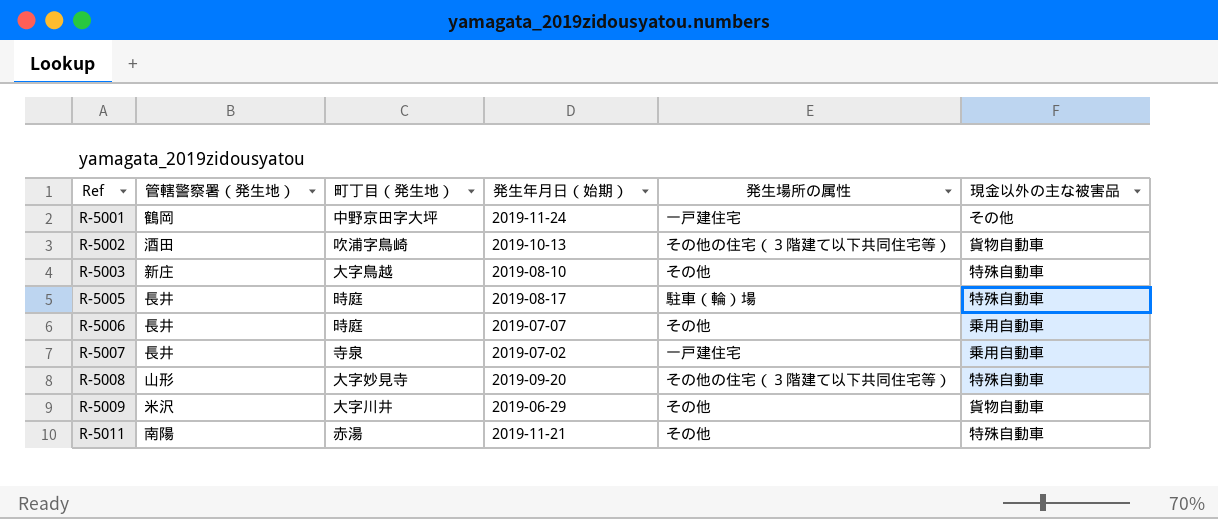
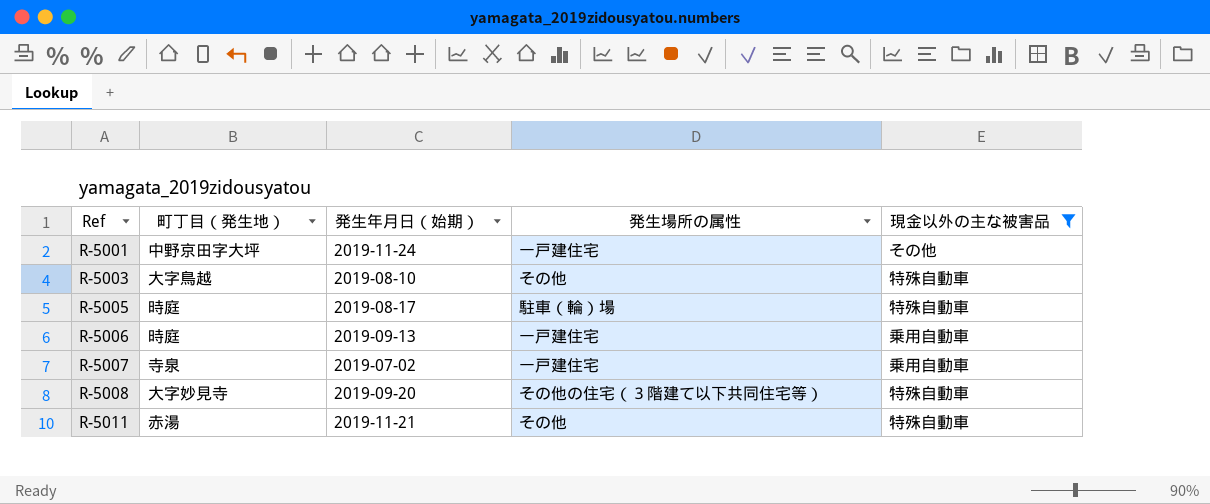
filter: none -> 現金以外の主な被害品 != 貨物自動車
column 管轄警察署（発生地） | position: 2 -> none
R-5006 | 発生年月日（始期）: 2019-07-07 -> 2019-09-13
R-5006 | 発生場所の属性: その他 -> 一戸建住宅

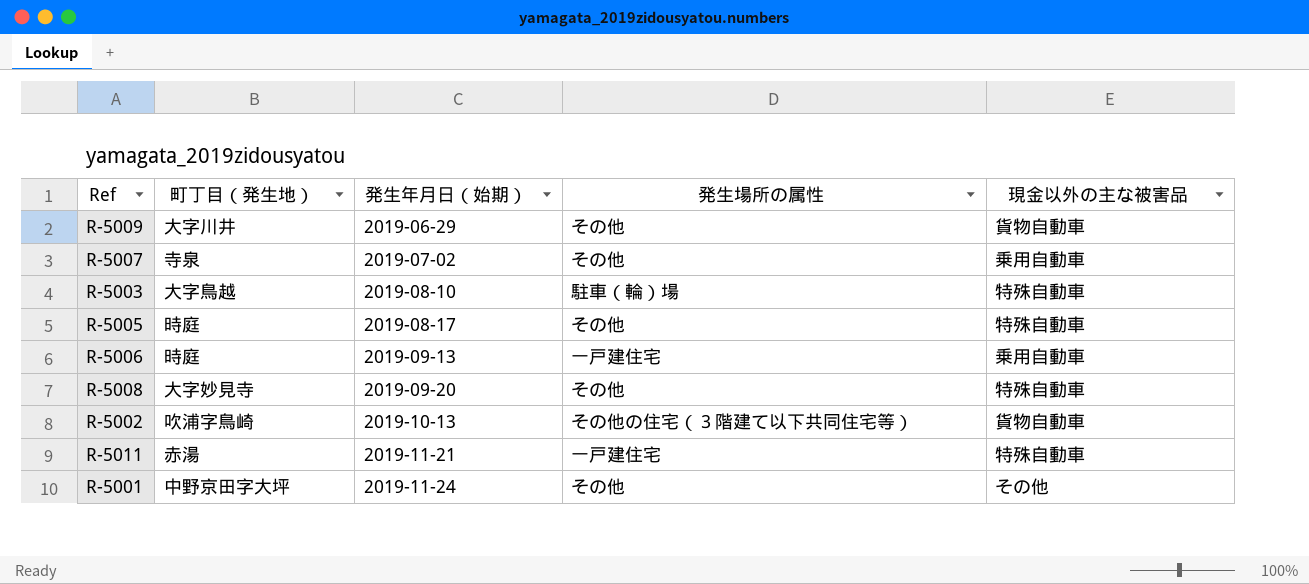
filter: 現金以外の主な被害品 != 貨物自動車 -> none
row order: Ref ascending -> 発生年月日（始期） ascending
R-5007 | 発生場所の属性: 一戸建住宅 -> その他
R-5003 | 発生場所の属性: その他 -> 駐車（輪）場
R-5005 | 発生場所の属性: 駐車（輪）場 -> その他
R-5008 | 発生場所の属性: その他の住宅（３階建て以下共同住宅等） -> その他
R-5011 | 発生場所の属性: その他 -> 一戸建住宅
R-5001 | 発生場所の属性: 一戸建住宅 -> その他

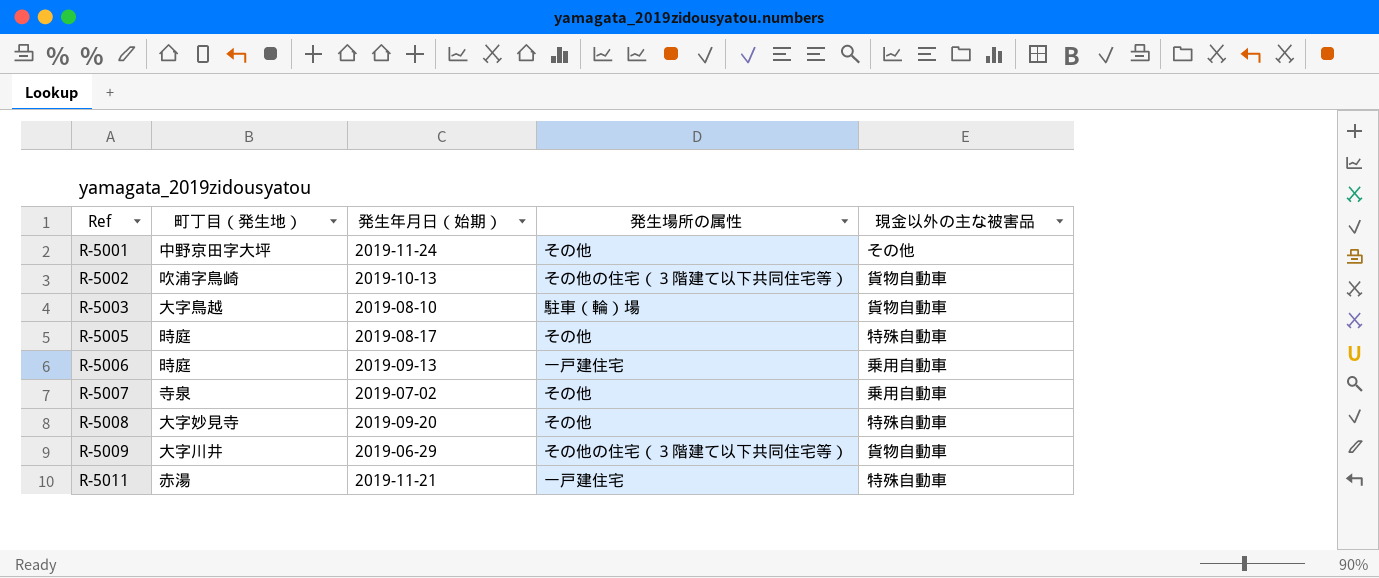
row order: 発生年月日（始期） ascending -> Ref ascending
R-5003 | 現金以外の主な被害品: 特殊自動車 -> 貨物自動車
R-5009 | 発生場所の属性: その他 -> その他の住宅（３階建て以下共同住宅等）

